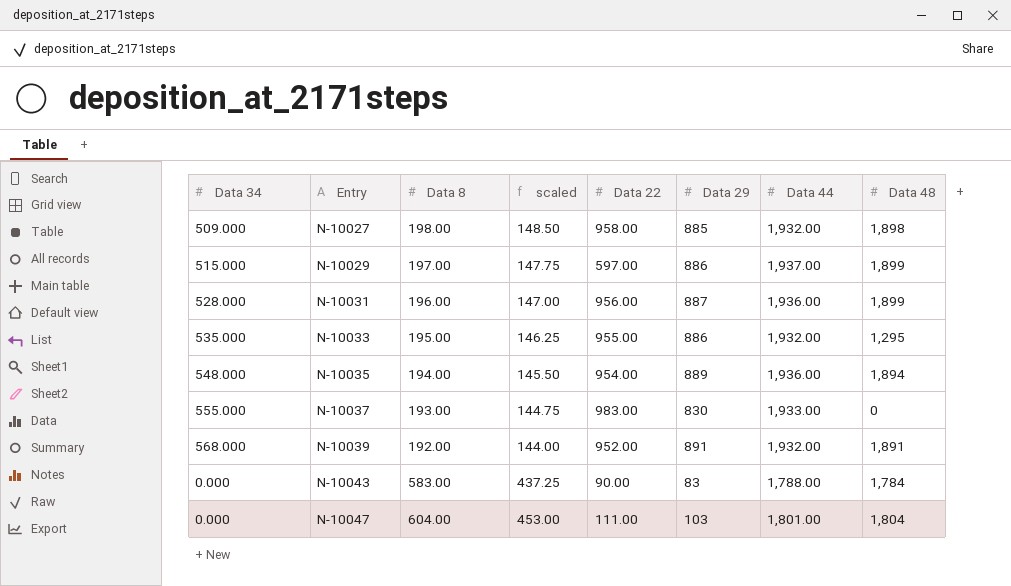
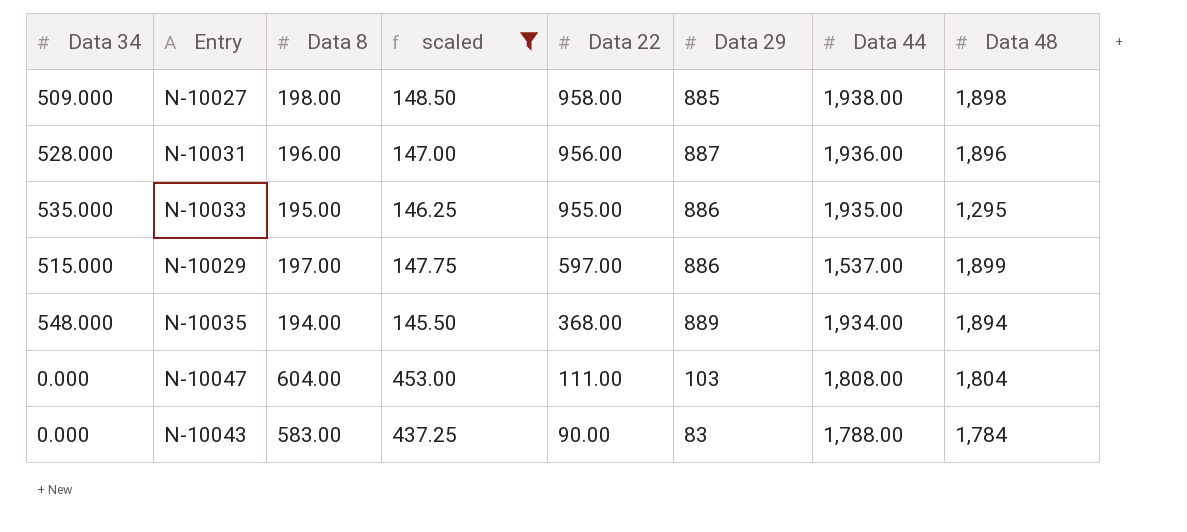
filter: none -> scaled >= 145.50
row order: Entry ascending -> Data 22 descending
N-10027 | Data 44: 1,932.00 -> 1,938.00
N-10031 | Data 48: 1,899 -> 1,896
N-10033 | Data 44: 1,932.00 -> 1,935.00
N-10029 | Data 44: 1,937.00 -> 1,537.00
N-10035 | Data 22: 954.00 -> 368.00
N-10035 | Data 44: 1,936.00 -> 1,934.00
N-10047 | Data 44: 1,801.00 -> 1,808.00

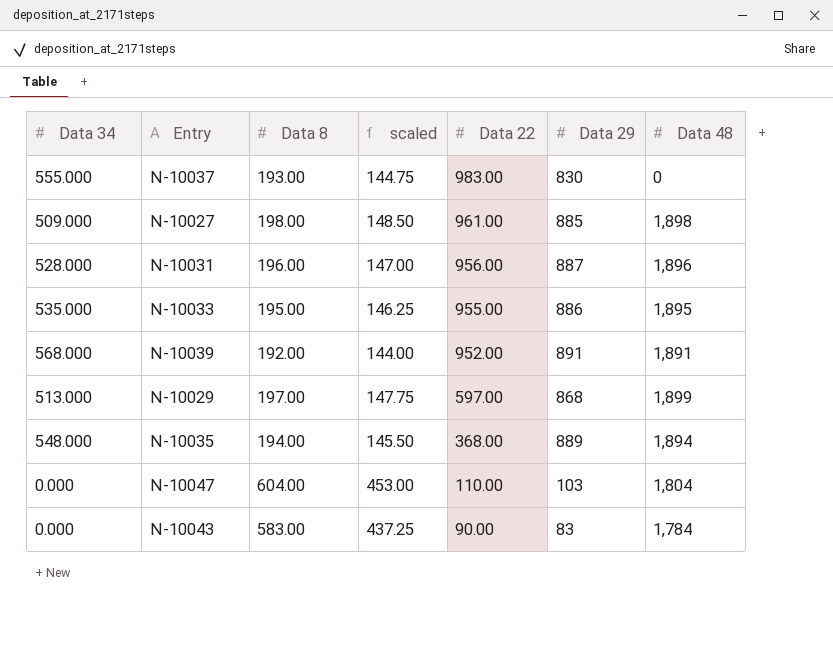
filter: scaled >= 145.50 -> none
column Data 44 | position: 7 -> none
N-10027 | Data 22: 958.00 -> 961.00
N-10033 | Data 48: 1,295 -> 1,895
N-10029 | Data 34: 515.000 -> 513.000
N-10029 | Data 29: 886 -> 868
N-10047 | Data 22: 111.00 -> 110.00

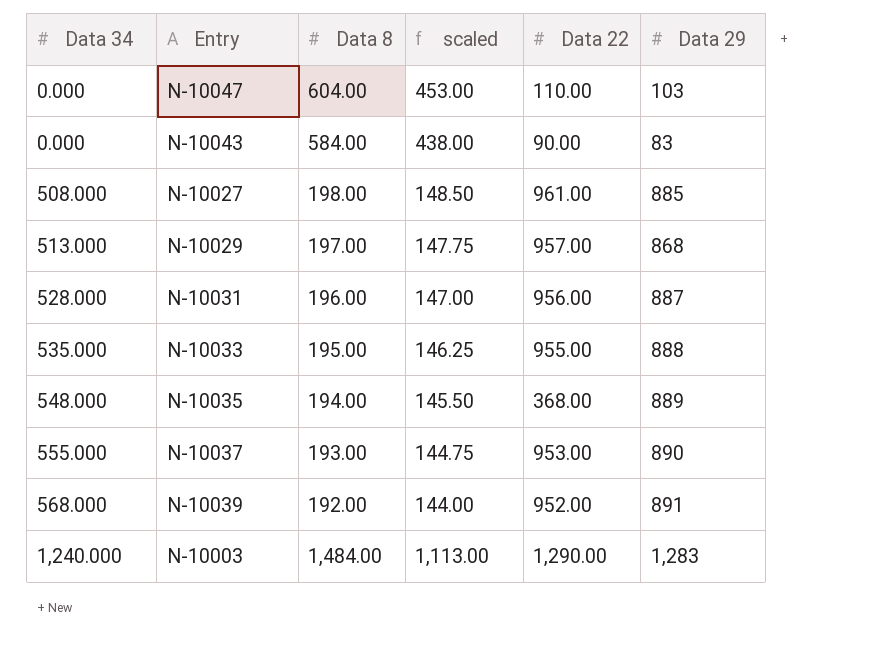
row order: Data 22 descending -> Data 34 ascending
column Data 48 | position: 7 -> none
N-10043 | Data 8: 583.00 -> 584.00
N-10043 | scaled: 437.25 -> 438.00
N-10027 | Data 34: 509.000 -> 508.000
N-10029 | Data 22: 597.00 -> 957.00
N-10033 | Data 29: 886 -> 888
N-10037 | Data 22: 983.00 -> 953.00
N-10037 | Data 29: 830 -> 890
row N-10003: none -> 1,240.000 | 1,484.00 | 1,113.00 | 1,290.00 | 1,283

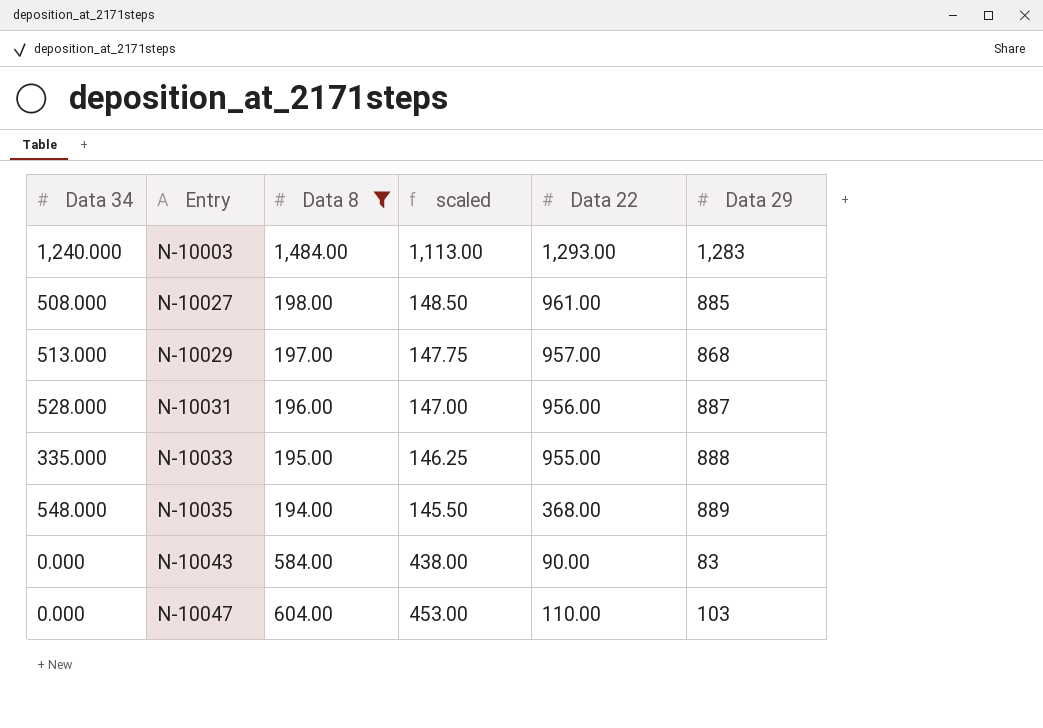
filter: none -> Data 8 >= 194.00
row order: Data 34 ascending -> Entry ascending
N-10003 | Data 22: 1,290.00 -> 1,293.00
N-10033 | Data 34: 535.000 -> 335.000

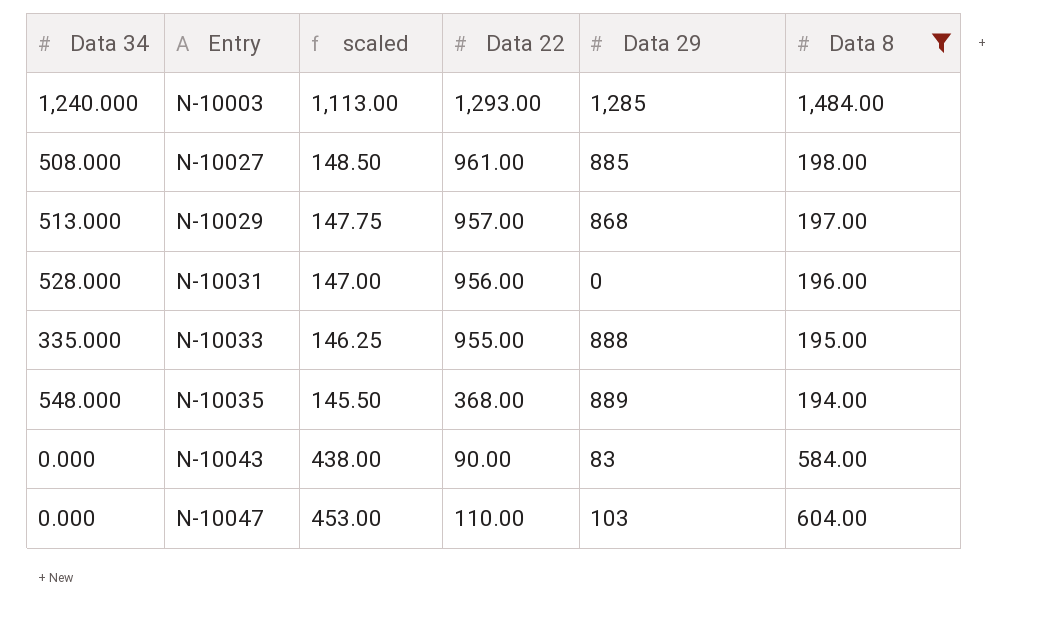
column Data 8 | position: 3 -> 6
N-10003 | Data 29: 1,283 -> 1,285
N-10031 | Data 29: 887 -> 0

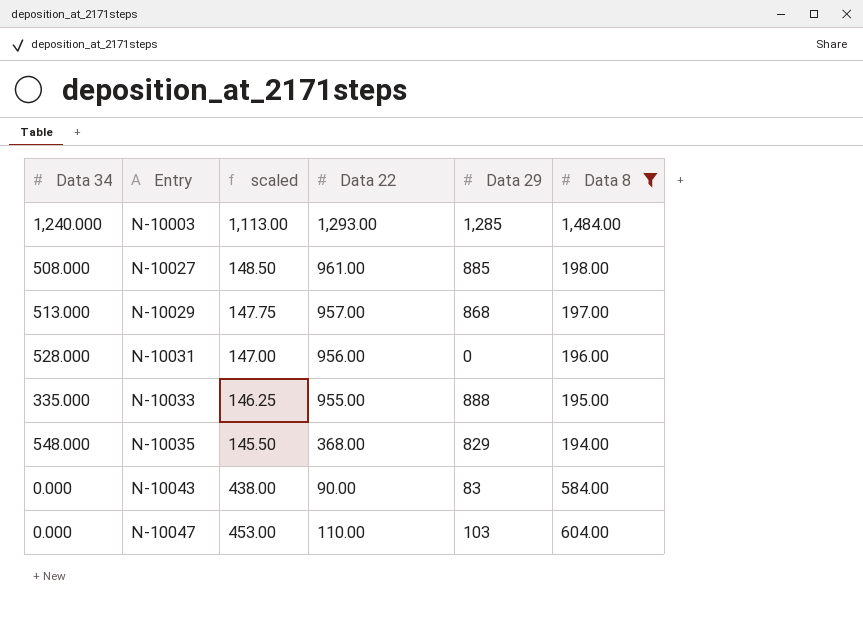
N-10035 | Data 29: 889 -> 829

